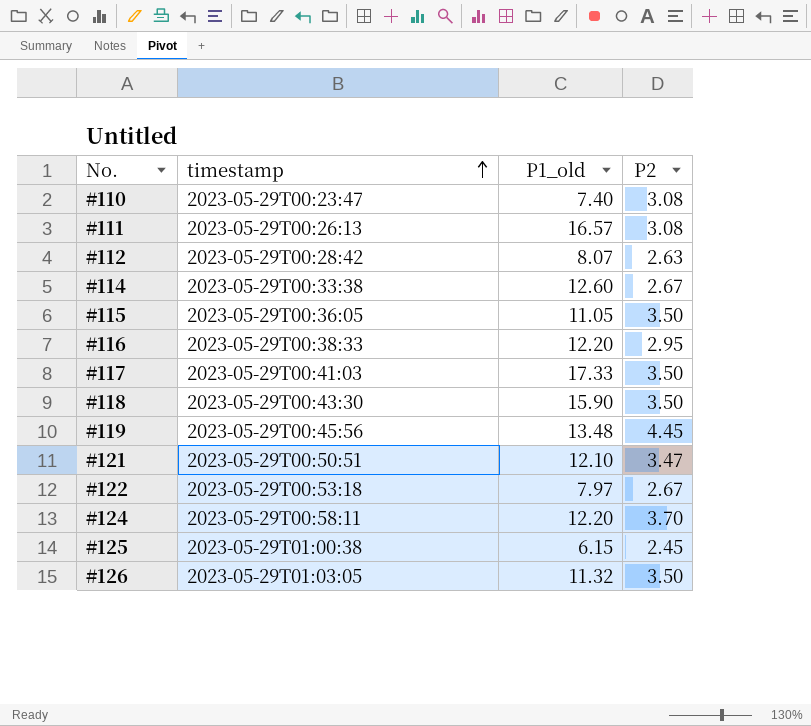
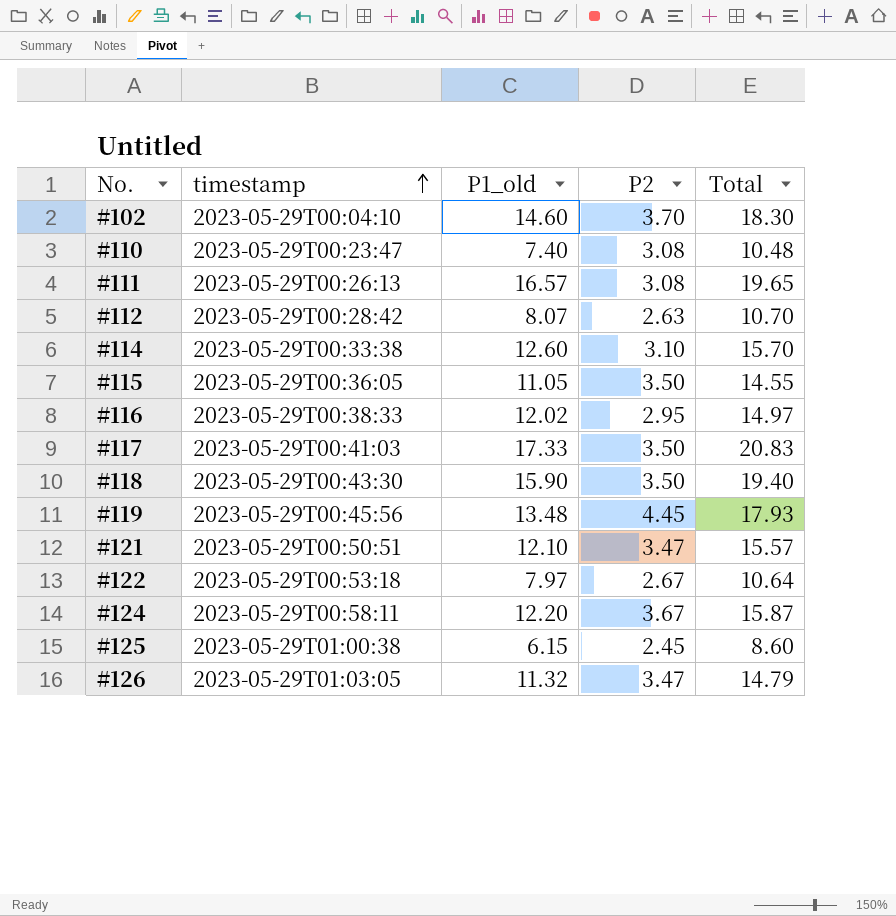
column Total | formula: none -> [P1_old] + [P2]
row #102: none -> 2023-05-29T00:04:10 | 14.60 | 3.70 | 18.30
#114 | P2: 2.67 -> 3.10
#116 | P1_old: 12.20 -> 12.02
#124 | P2: 3.70 -> 3.67
#126 | P2: 3.50 -> 3.47

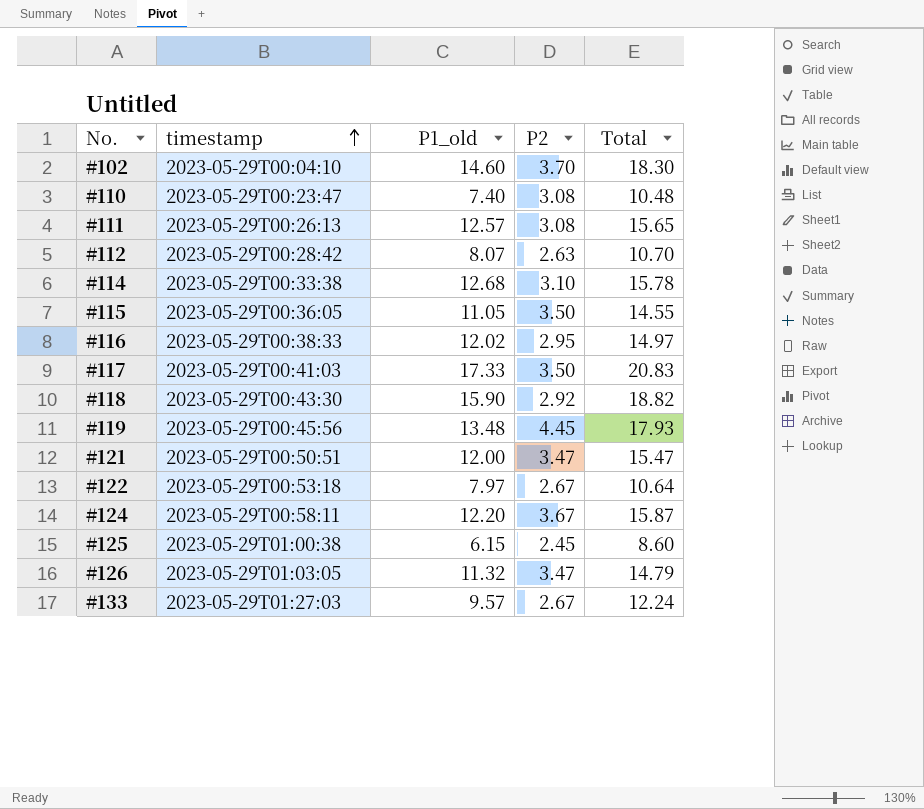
#111 | P1_old: 16.57 -> 12.57
#111 | Total: 19.65 -> 15.65
#114 | P1_old: 12.60 -> 12.68
#114 | Total: 15.70 -> 15.78
#118 | P2: 3.50 -> 2.92
#118 | Total: 19.40 -> 18.82
#121 | P1_old: 12.10 -> 12.00
#121 | Total: 15.57 -> 15.47
row #133: none -> 2023-05-29T01:27:03 | 9.57 | 2.67 | 12.24

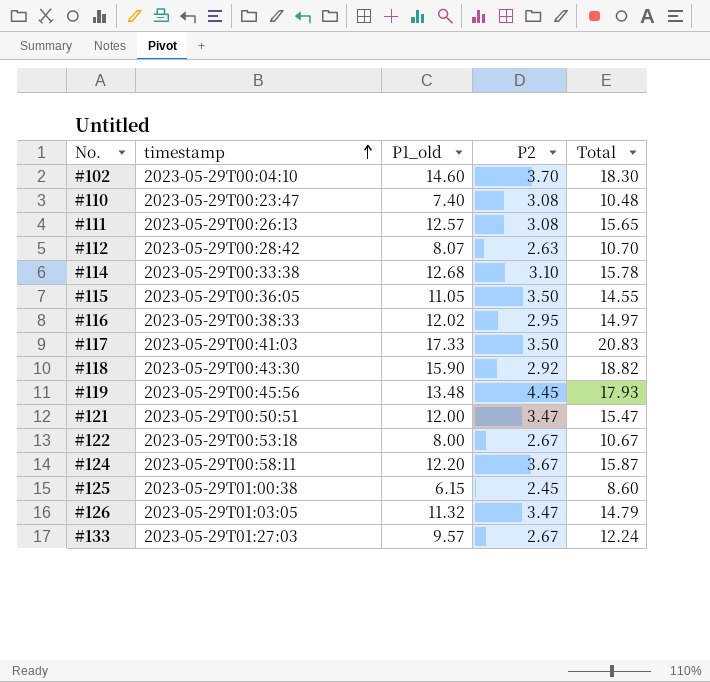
#122 | P1_old: 7.97 -> 8.00
#122 | Total: 10.64 -> 10.67

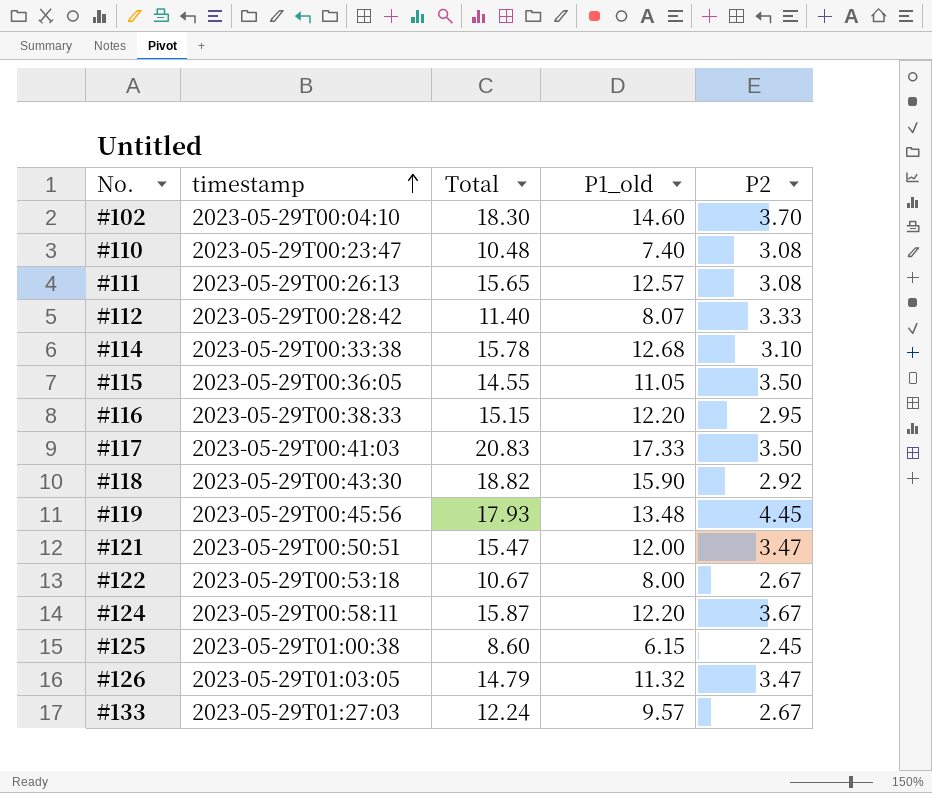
column Total | position: 5 -> 3
#112 | Total: 10.70 -> 11.40
#112 | P2: 2.63 -> 3.33
#116 | Total: 14.97 -> 15.15
#116 | P1_old: 12.02 -> 12.20

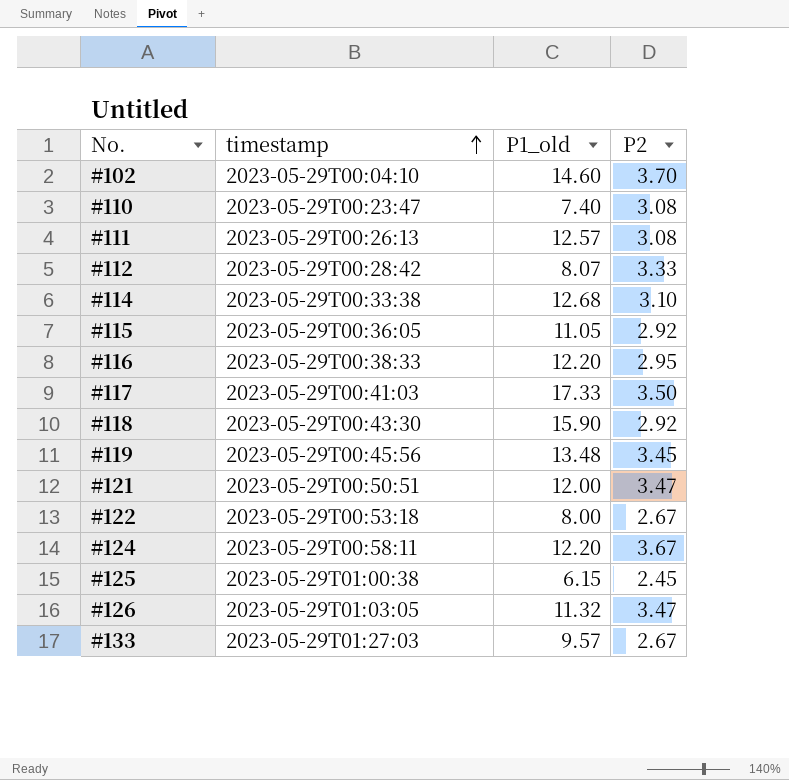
column Total | formula: [P1_old] + [P2] -> none
#115 | P2: 3.50 -> 2.92
#119 | P2: 4.45 -> 3.45

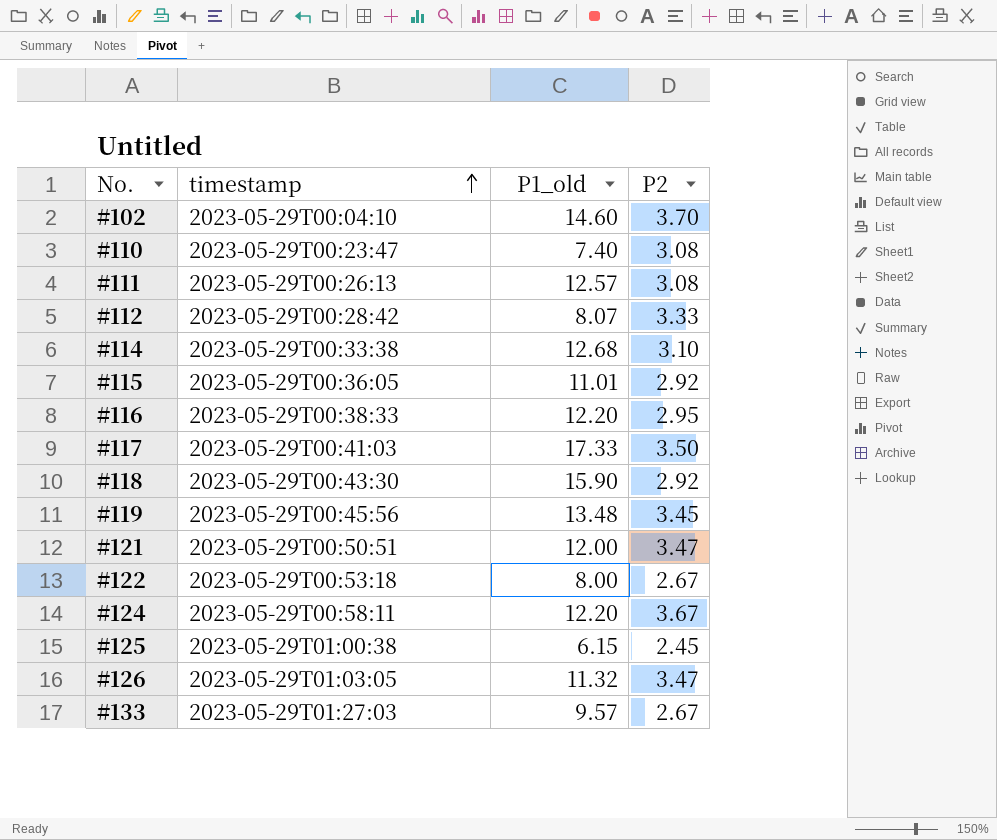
#115 | P1_old: 11.05 -> 11.01

